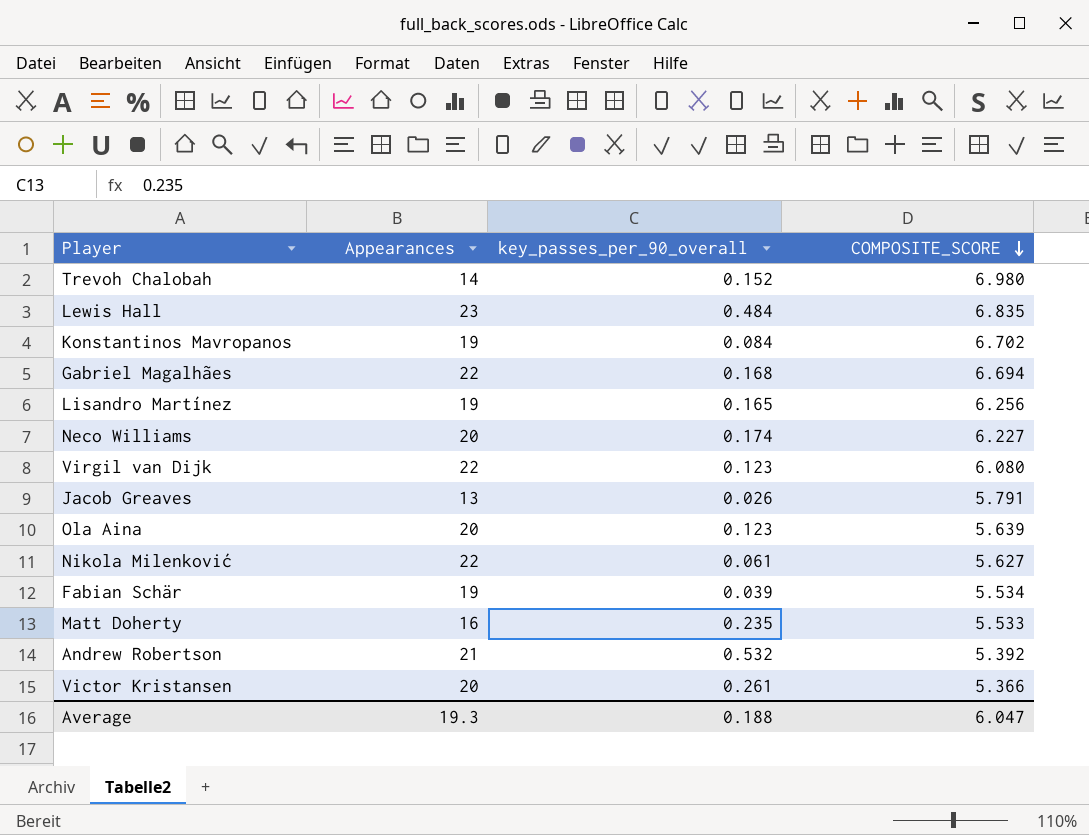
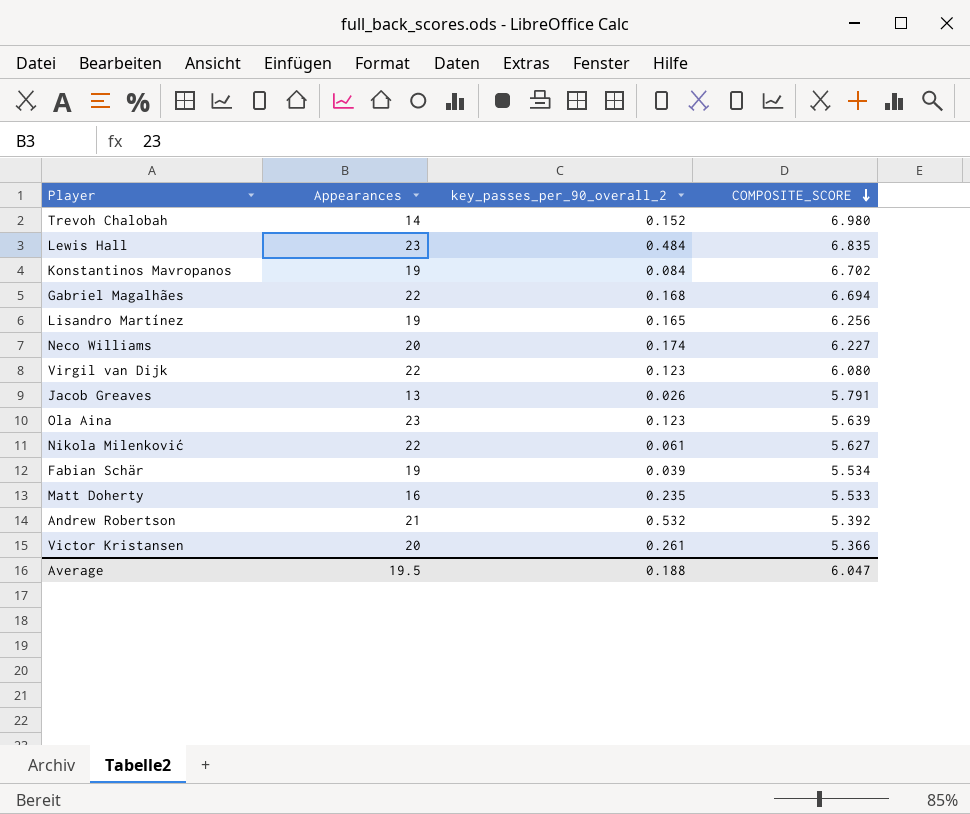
column name: key_passes_per_90_overall -> key_passes_per_90_overall_2
Ola Aina | Appearances: 20 -> 23
Average | Appearances: 19.3 -> 19.5

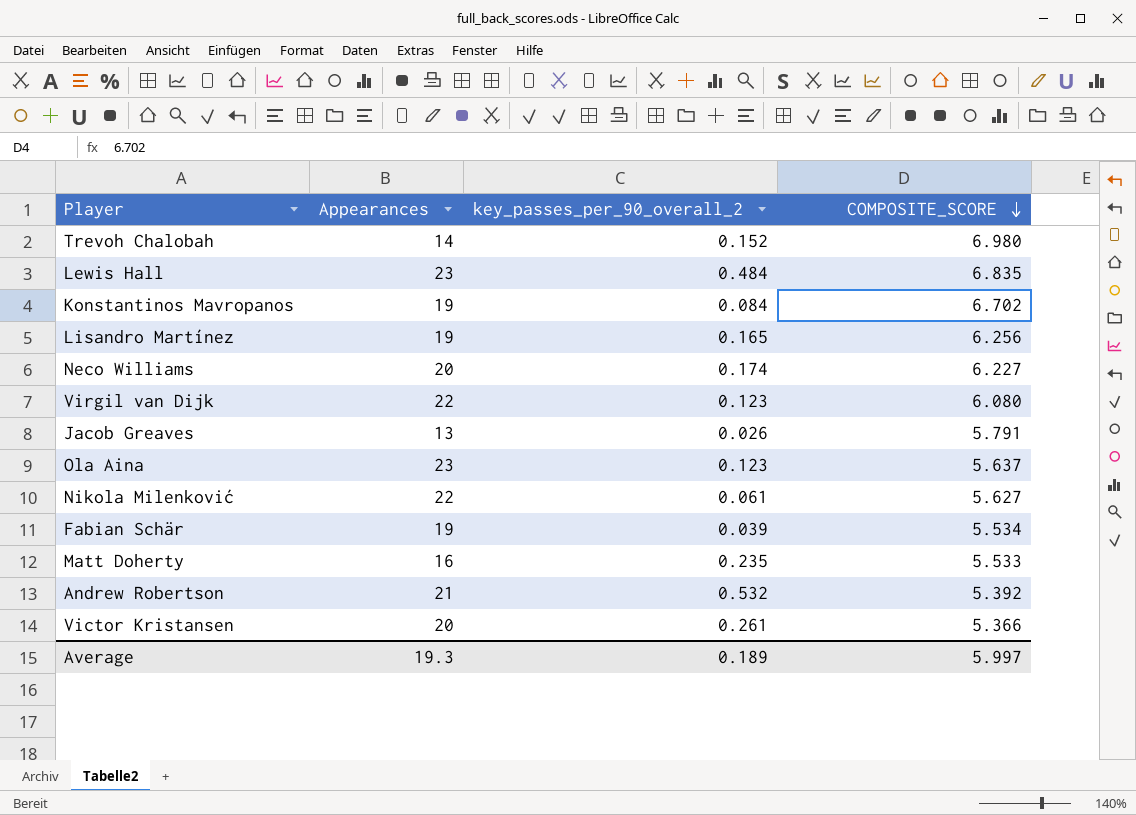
row Gabriel Magalhães: 22 | 0.168 | 6.694 -> none
Ola Aina | COMPOSITE_SCORE: 5.639 -> 5.637
Average | Appearances: 19.5 -> 19.3
Average | key_passes_per_90_overall_2: 0.188 -> 0.189
Average | COMPOSITE_SCORE: 6.047 -> 5.997

